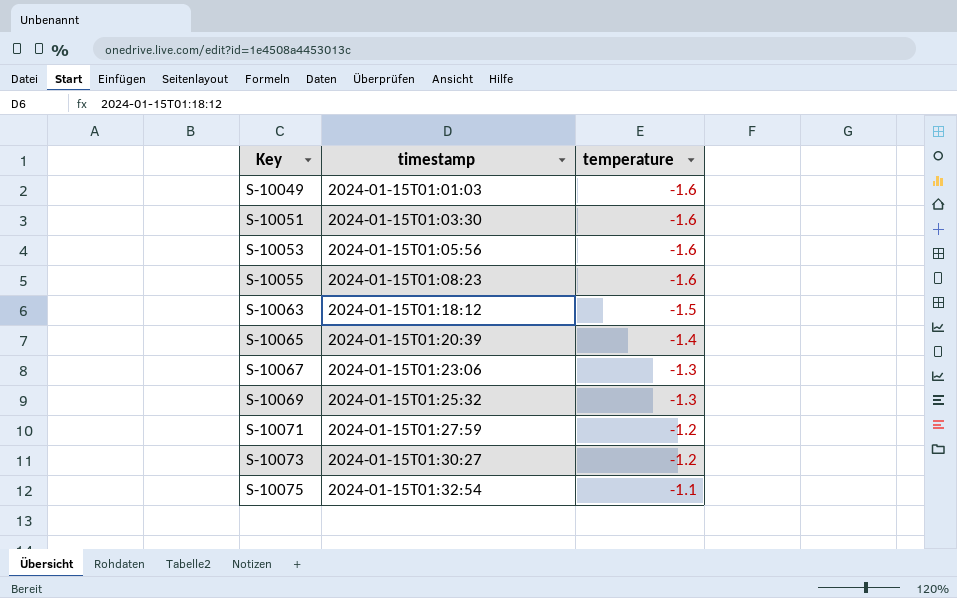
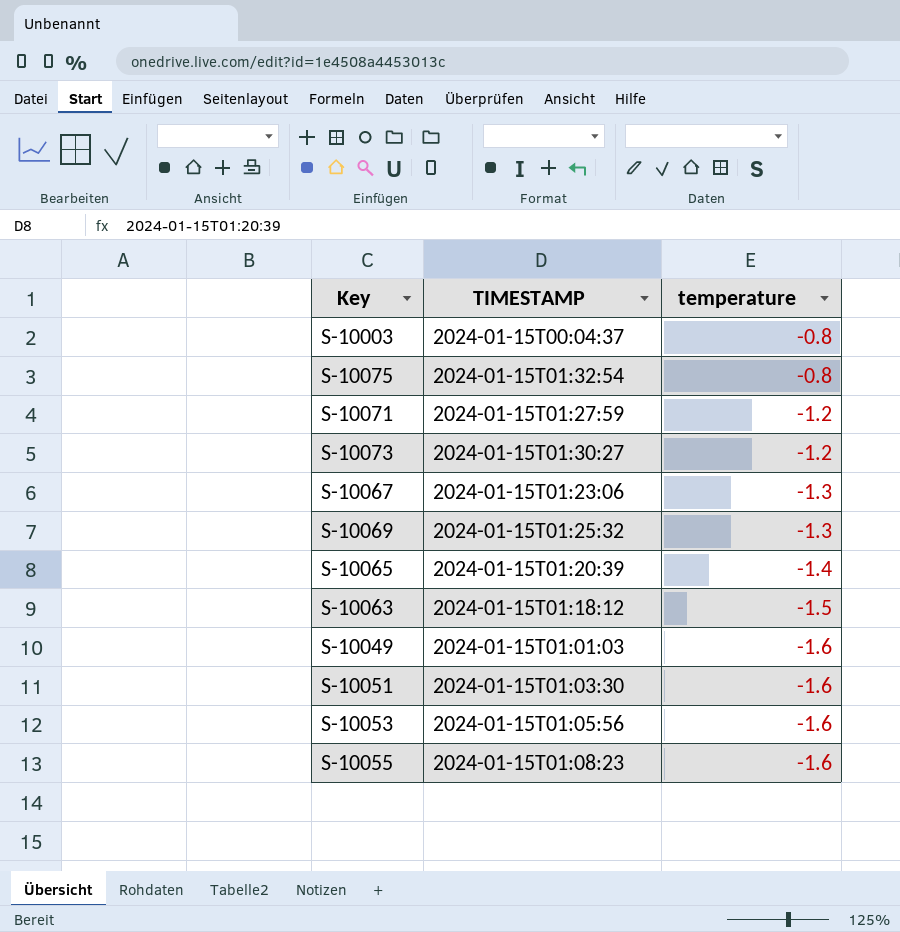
row order: Key ascending -> temperature descending
column name: timestamp -> TIMESTAMP
row S-10003: none -> 2024-01-15T00:04:37 | -0.8
S-10075 | temperature: -1.1 -> -0.8

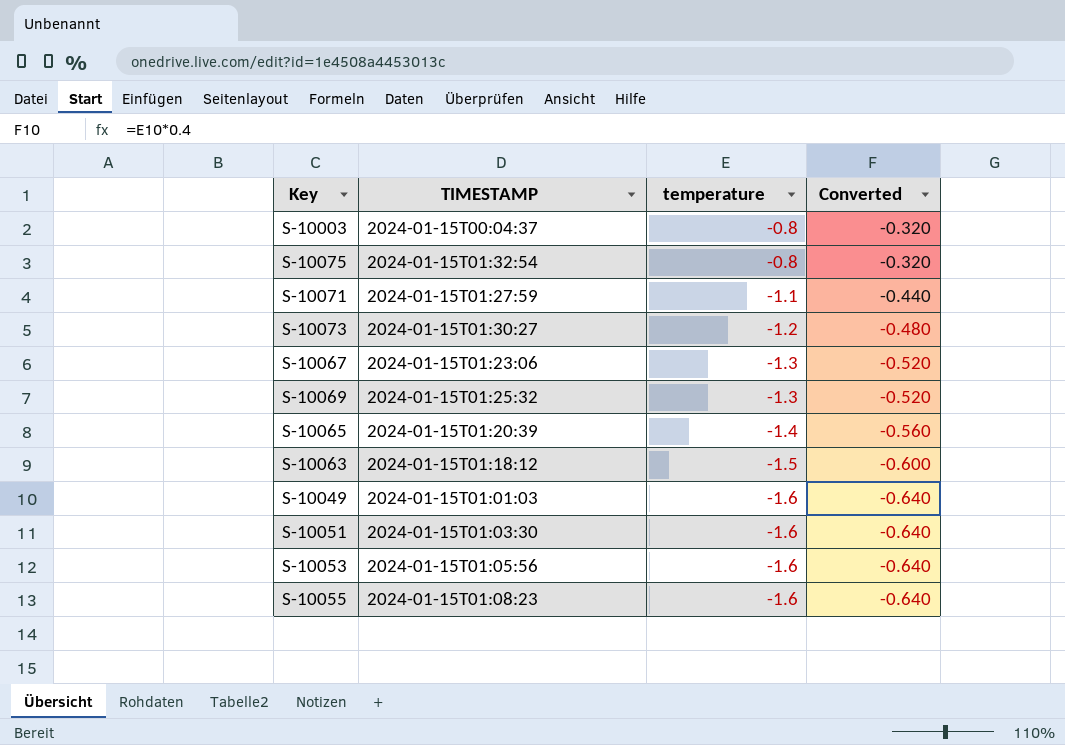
column Converted | formula: none -> [temperature] * 0.4
S-10071 | temperature: -1.2 -> -1.1

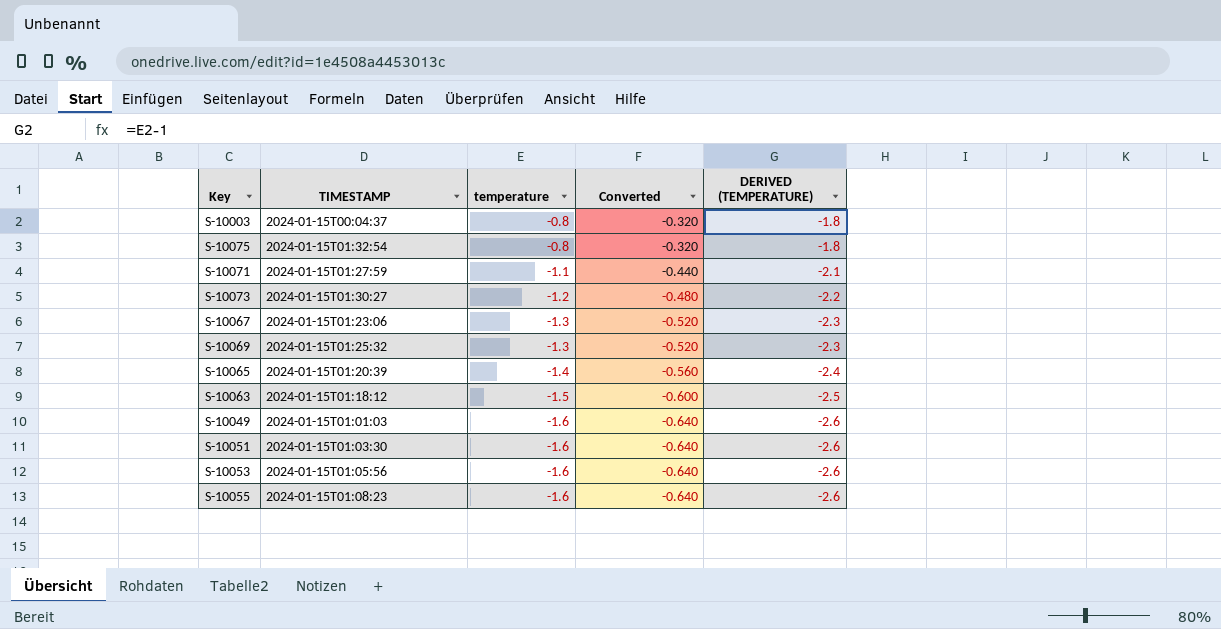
column DERIVED (TEMPERATURE) | formula: none -> [temperature] - 1

